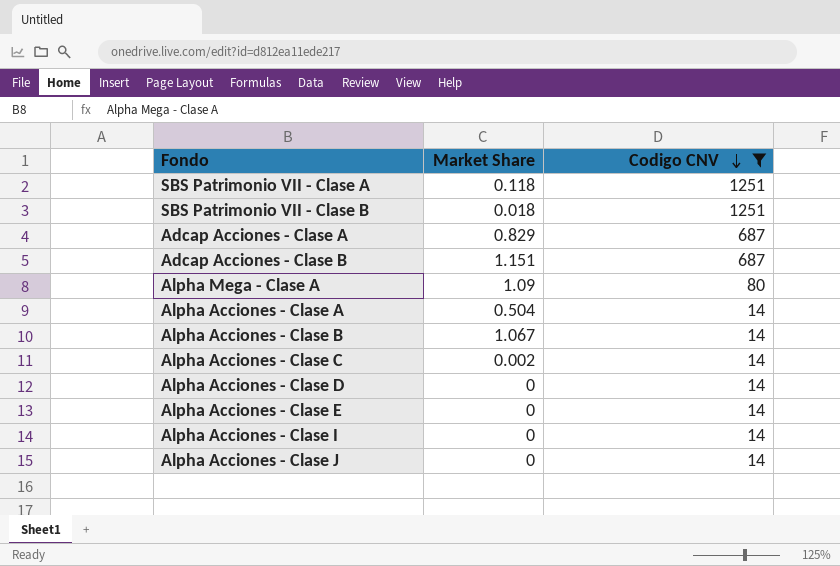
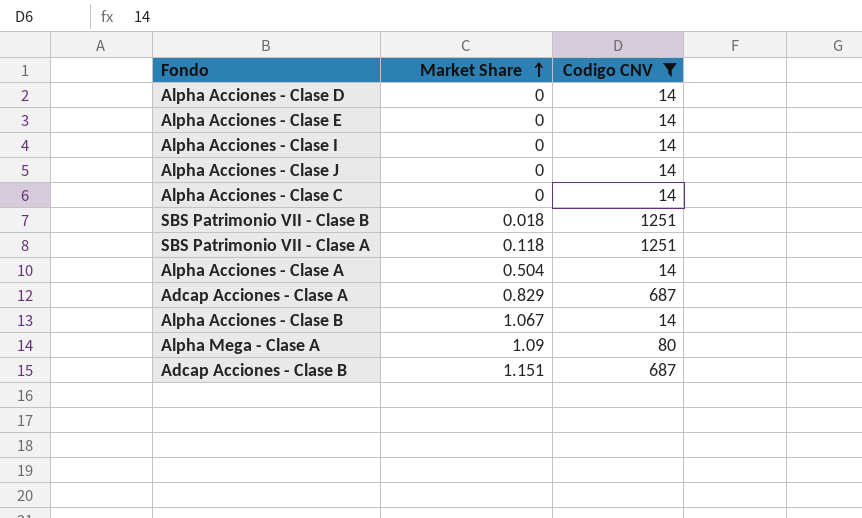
row order: Codigo CNV descending -> Market Share ascending
Alpha Acciones - Clase C | Market Share: 0.002 -> 0

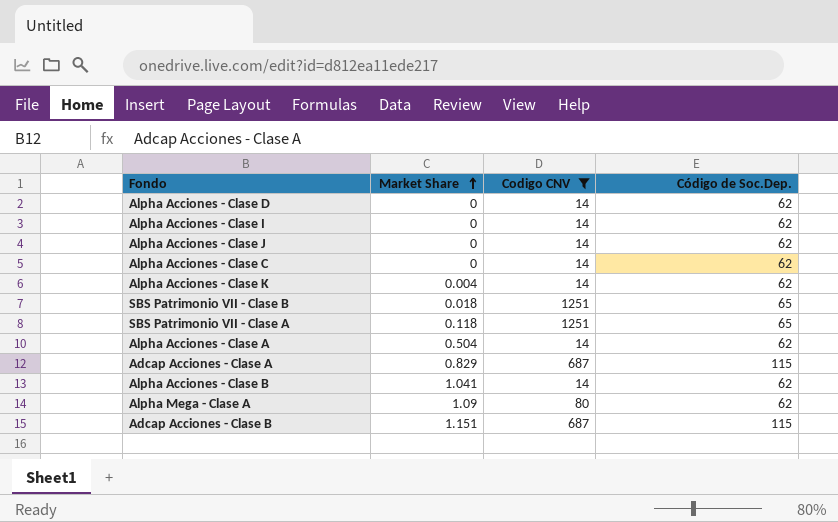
column Código de Soc.Dep. | position: none -> 4
row Alpha Acciones - Clase E: 0 | 14 -> none
row Alpha Acciones - Clase K: none -> 0.004 | 14 | 62
Alpha Acciones - Clase B | Market Share: 1.067 -> 1.041

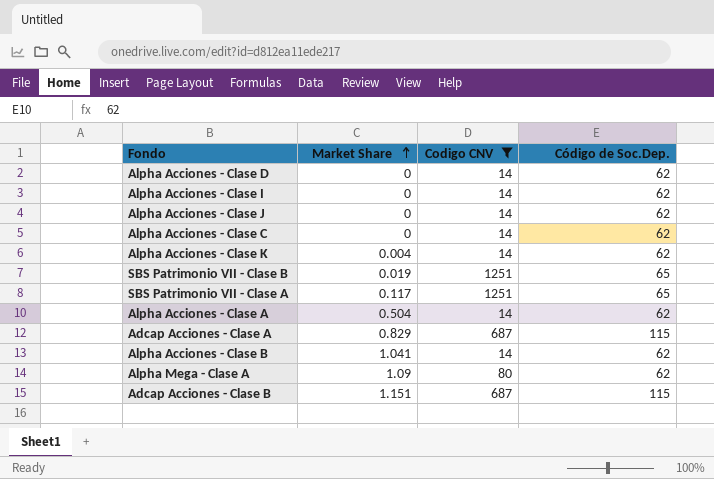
SBS Patrimonio VII - Clase B | Market Share: 0.018 -> 0.019
SBS Patrimonio VII - Clase A | Market Share: 0.118 -> 0.117

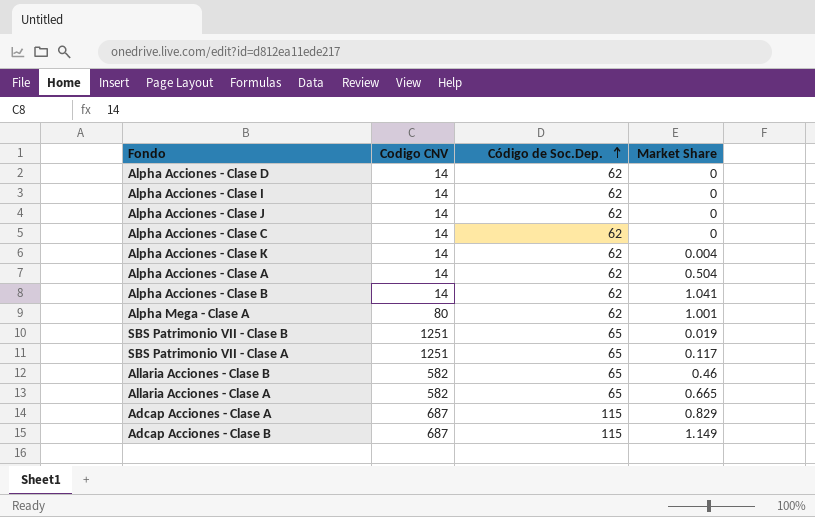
filter: Codigo CNV != 582 -> none
row order: Market Share ascending -> Código de Soc.Dep. ascending
column Market Share | position: 2 -> 4
Alpha Mega - Clase A | Market Share: 1.09 -> 1.001
Adcap Acciones - Clase B | Market Share: 1.151 -> 1.149

